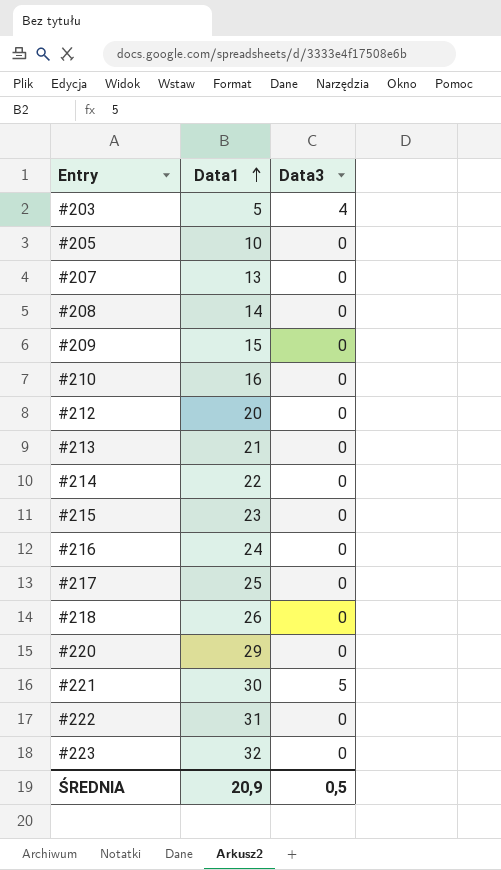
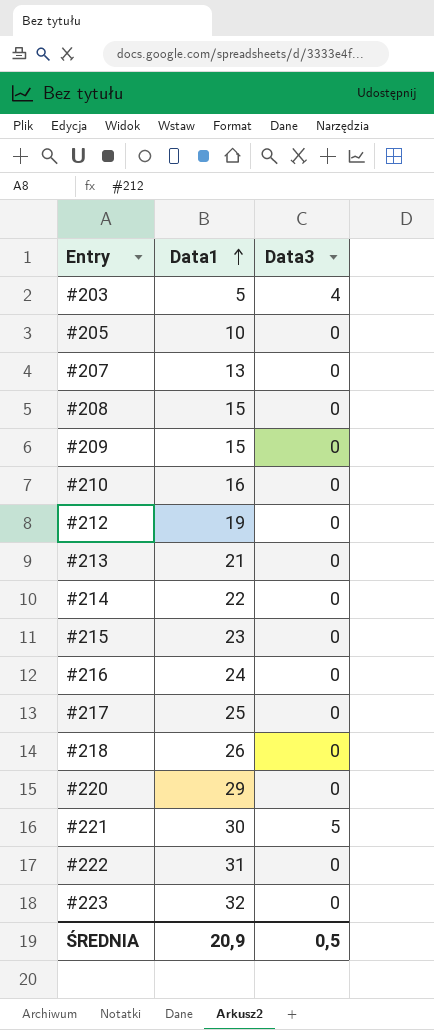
#208 | Data1: 14 -> 15
#212 | Data1: 20 -> 19

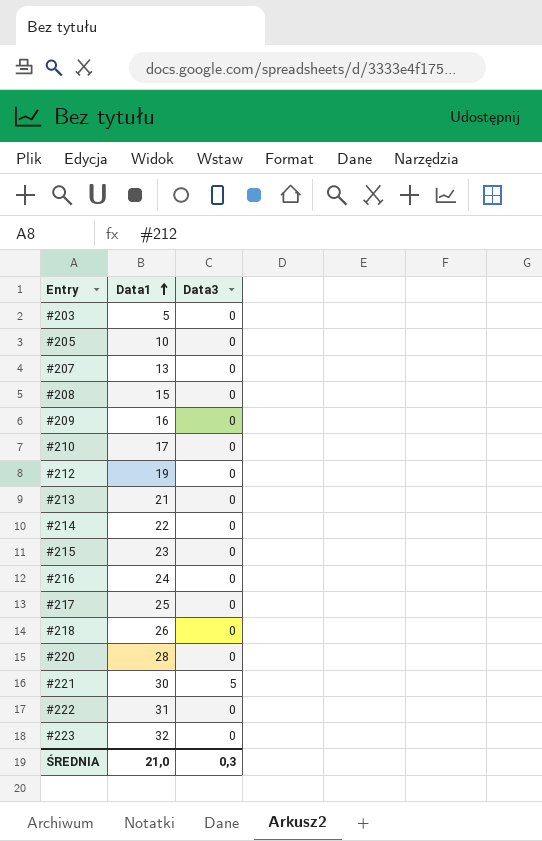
#203 | Data3: 4 -> 0
#209 | Data1: 15 -> 16
#210 | Data1: 16 -> 17
#220 | Data1: 29 -> 28
ŚREDNIA | Data1: 20,9 -> 21,0
ŚREDNIA | Data3: 0,5 -> 0,3

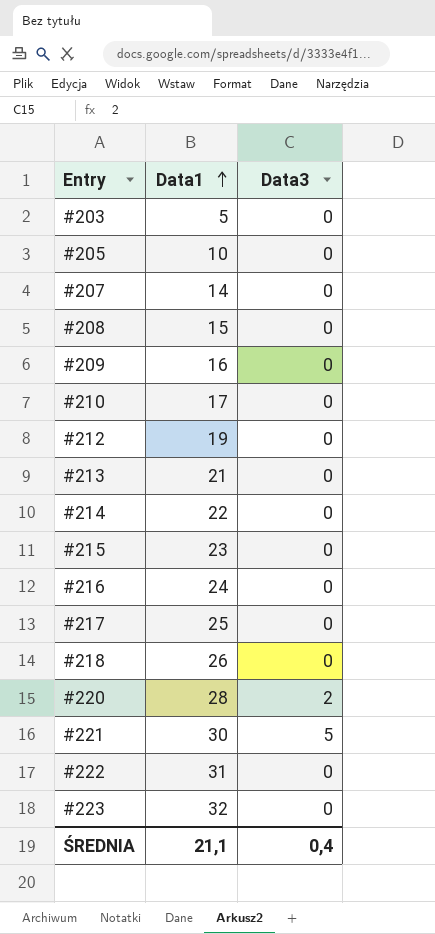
#207 | Data1: 13 -> 14
#220 | Data3: 0 -> 2
ŚREDNIA | Data1: 21,0 -> 21,1
ŚREDNIA | Data3: 0,3 -> 0,4

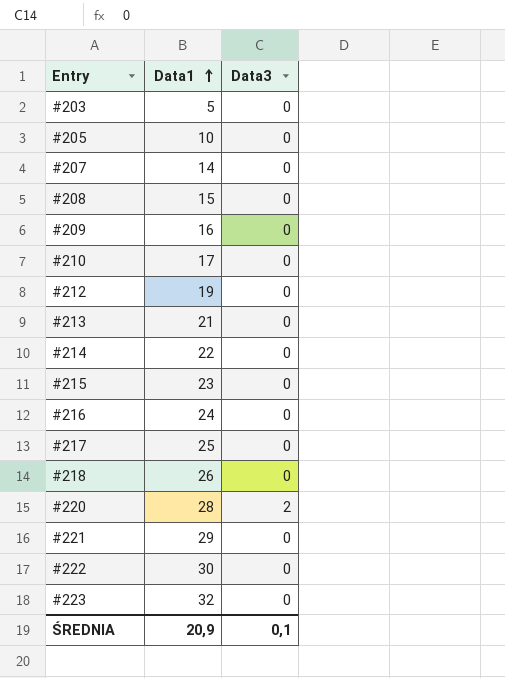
#221 | Data1: 30 -> 29
#221 | Data3: 5 -> 0
#222 | Data1: 31 -> 30
ŚREDNIA | Data1: 21,1 -> 20,9
ŚREDNIA | Data3: 0,4 -> 0,1

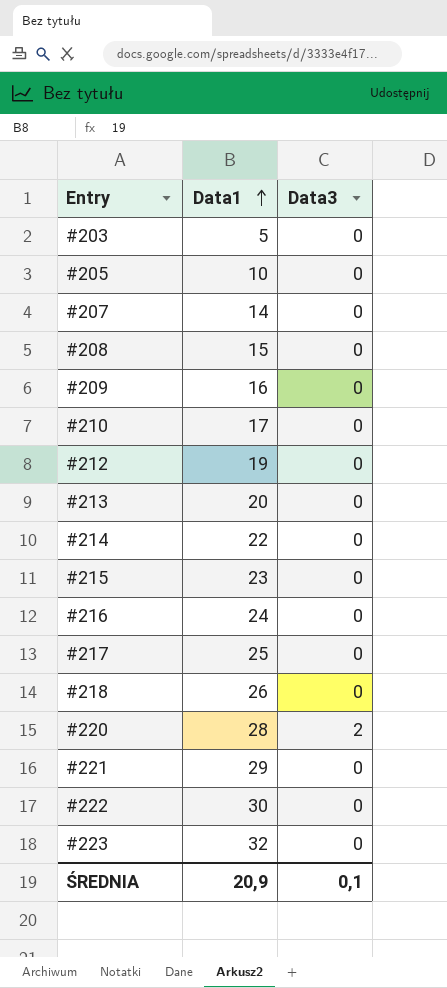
#213 | Data1: 21 -> 20

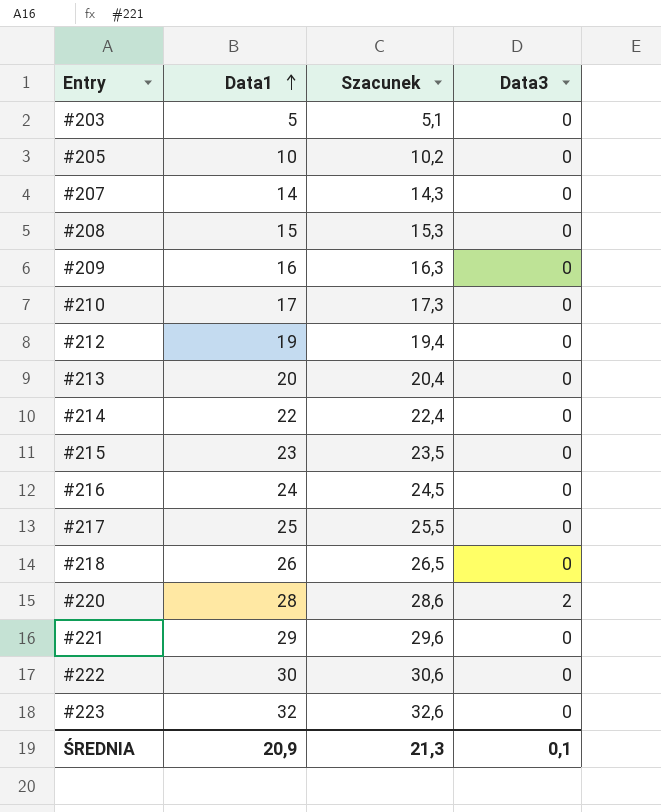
column Szacunek | formula: none -> [Data1] * 1,02

